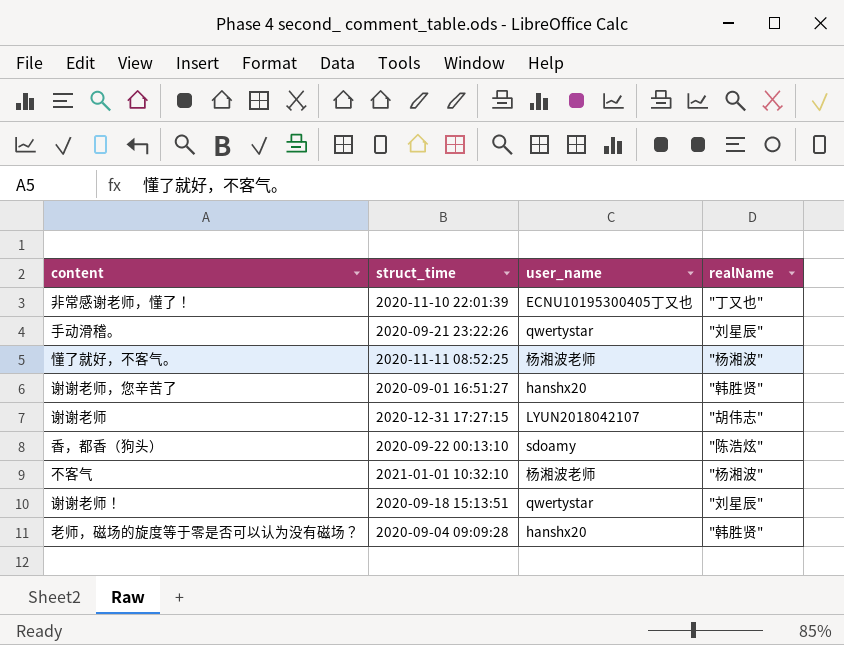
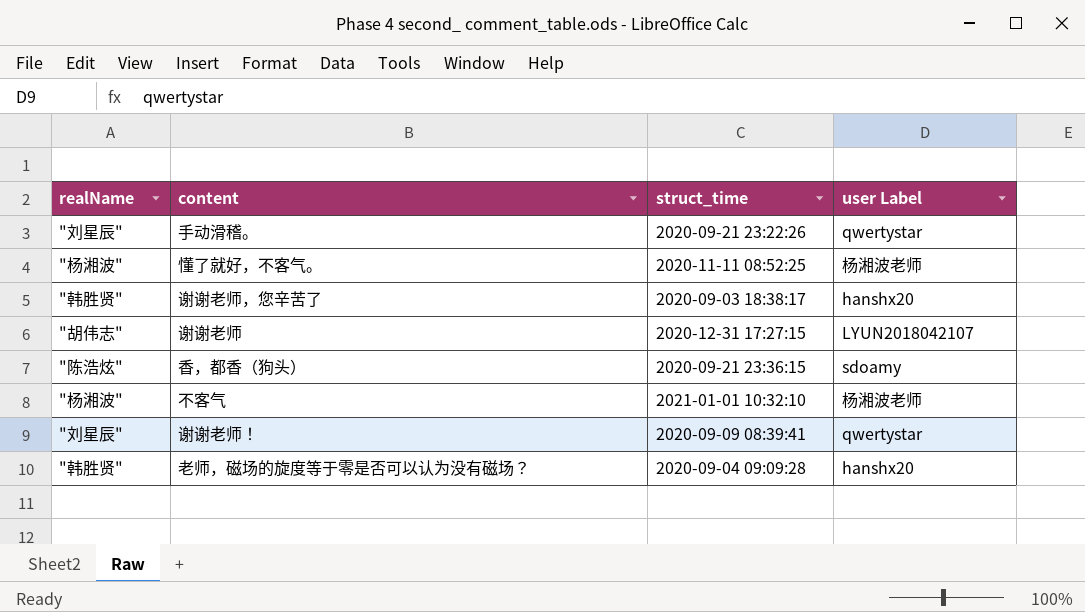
column realName | position: 4 -> 1
column name: user_name -> user Label
row 非常感谢老师，懂了！: 2020-11-10 22:01:39 | ECNU10195300405丁又也 | "丁又也" -> none
谢谢老师，您辛苦了 | struct_time: 2020-09-01 16:51:27 -> 2020-09-03 18:38:17
香，都香（狗头） | struct_time: 2020-09-22 00:13:10 -> 2020-09-21 23:36:15
谢谢老师！ | struct_time: 2020-09-18 15:13:51 -> 2020-09-09 08:39:41

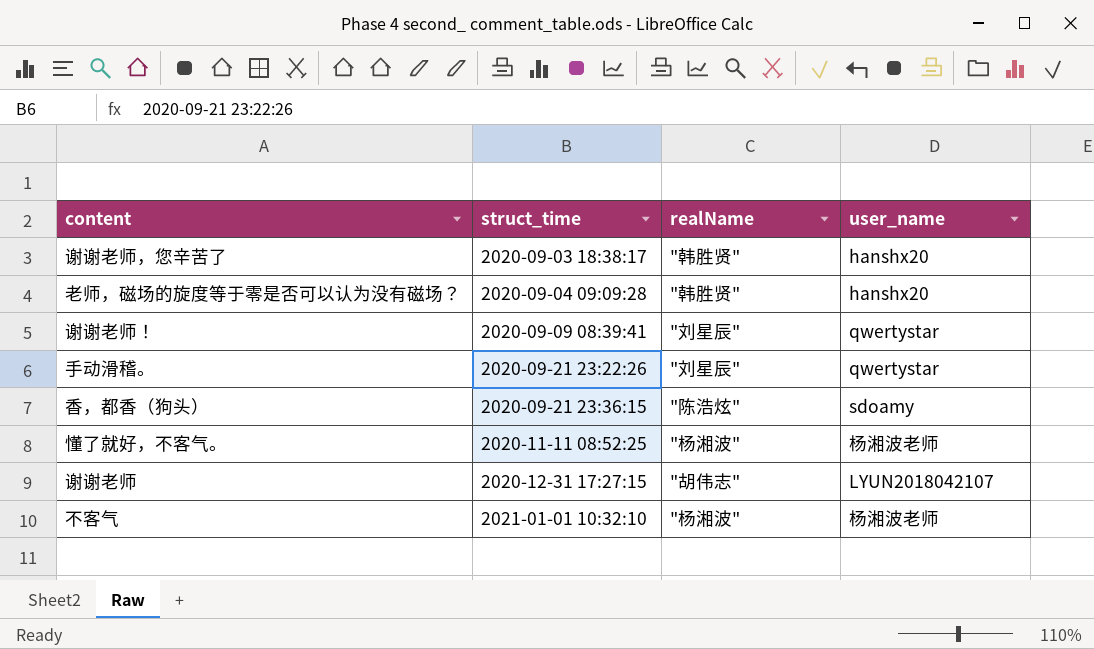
row order: none -> struct_time ascending
column realName | position: 1 -> 3
column name: user Label -> user_name

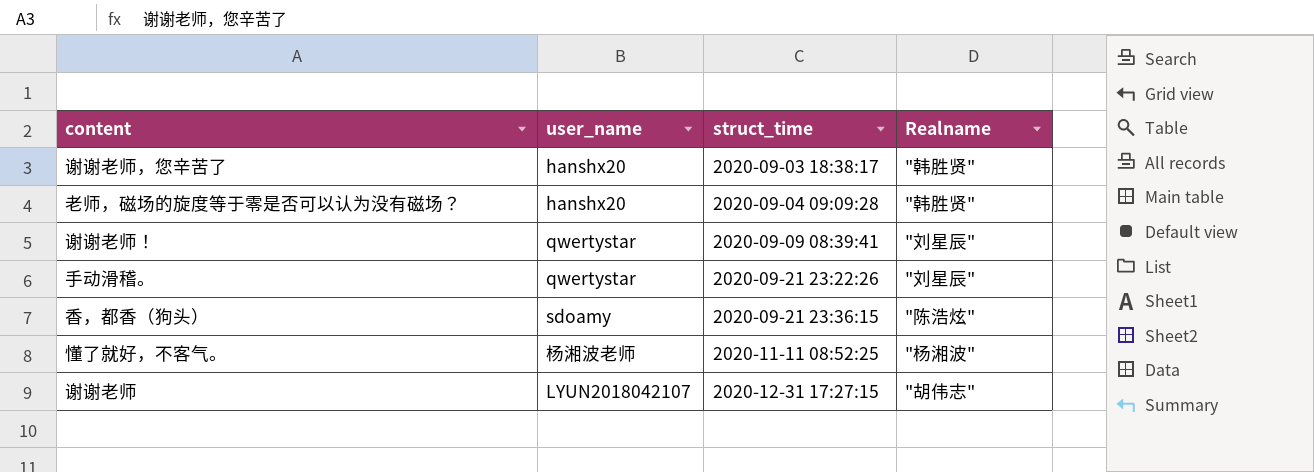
column user_name | position: 4 -> 2
column name: realName -> Realname
row 不客气: 2021-01-01 10:32:10 | "杨湘波" | 杨湘波老师 -> none

